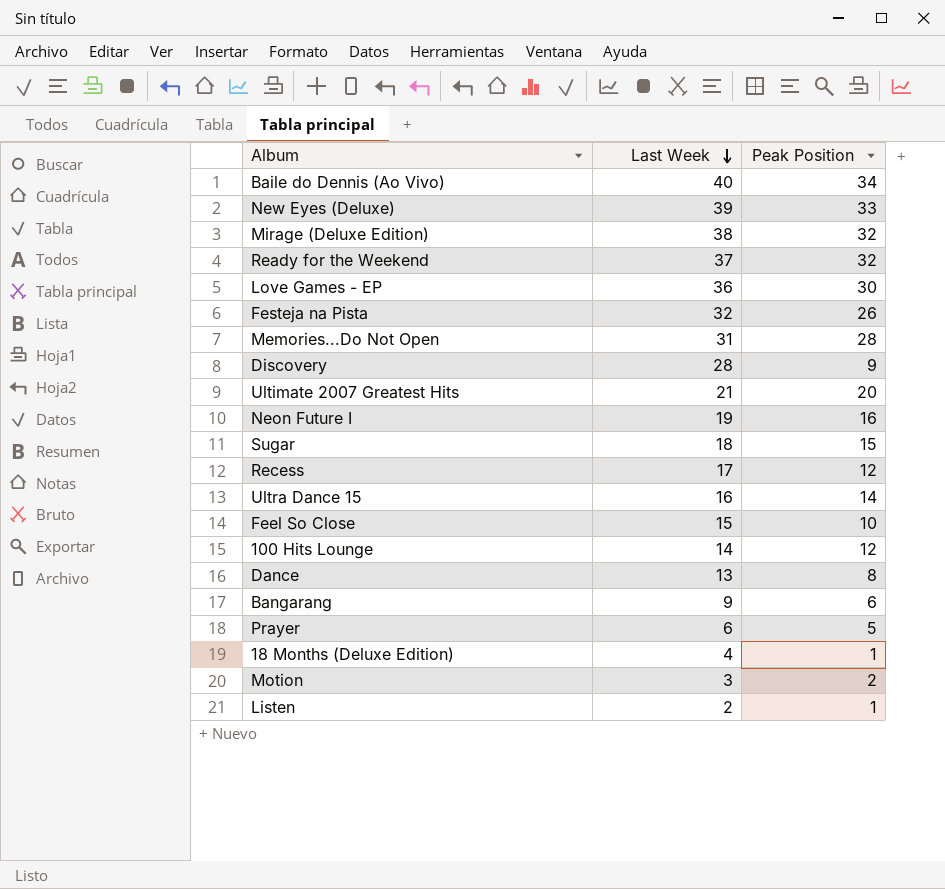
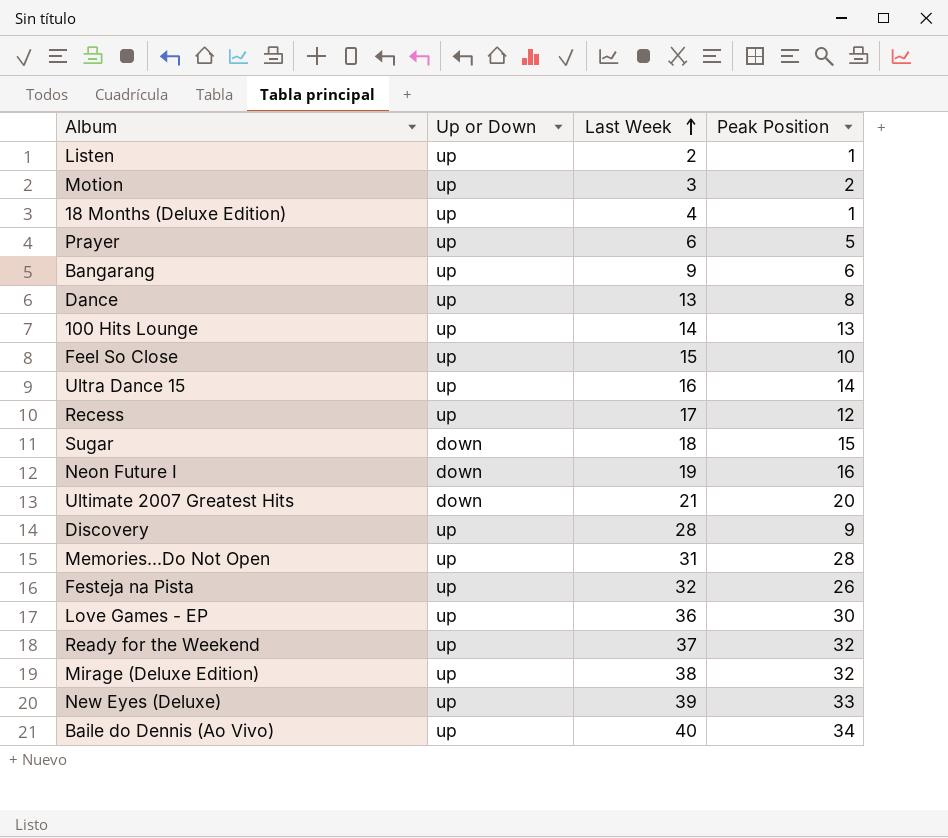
row order: Last Week descending -> Last Week ascending
column Up or Down | position: none -> 2
100 Hits Lounge | Peak Position: 12 -> 13

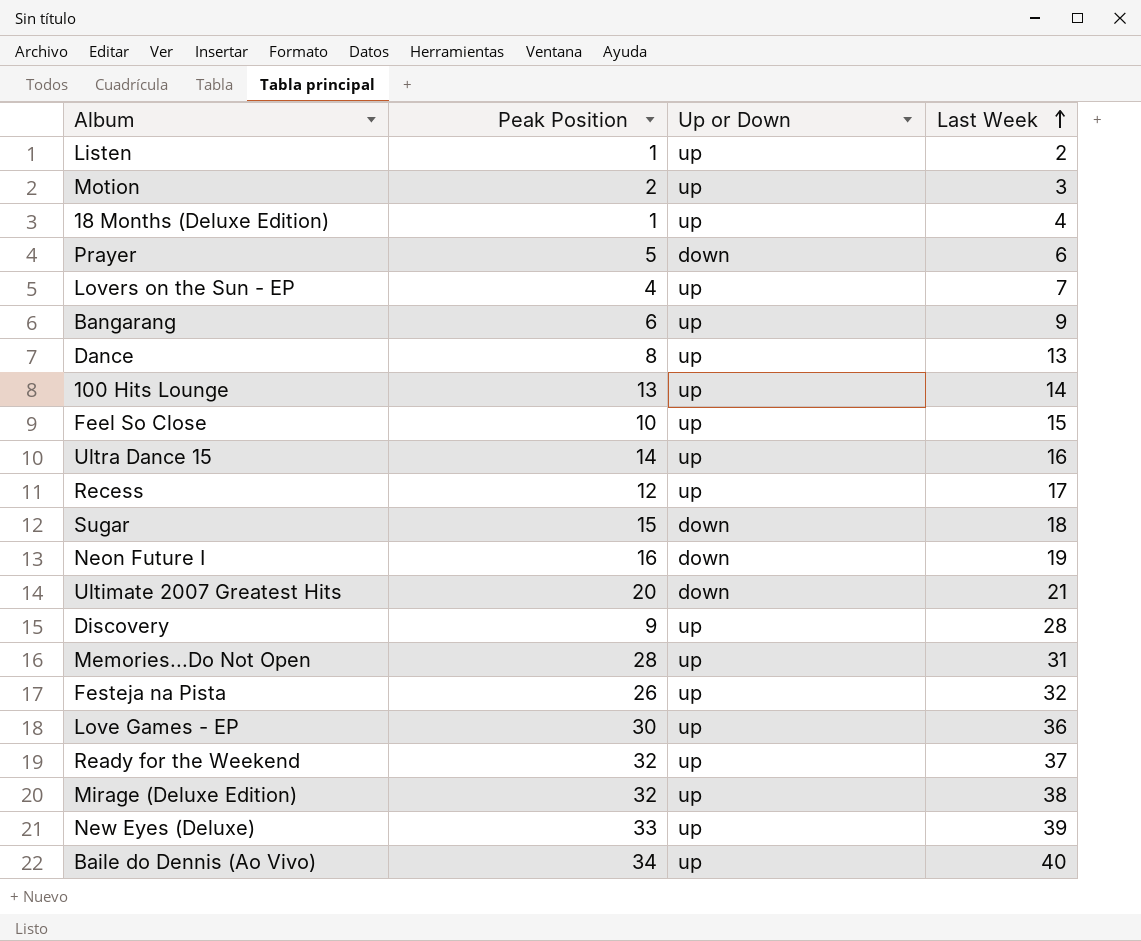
column Peak Position | position: 4 -> 2
Prayer | Up or Down: up -> down
row Lovers on the Sun - EP: none -> 4 | up | 7

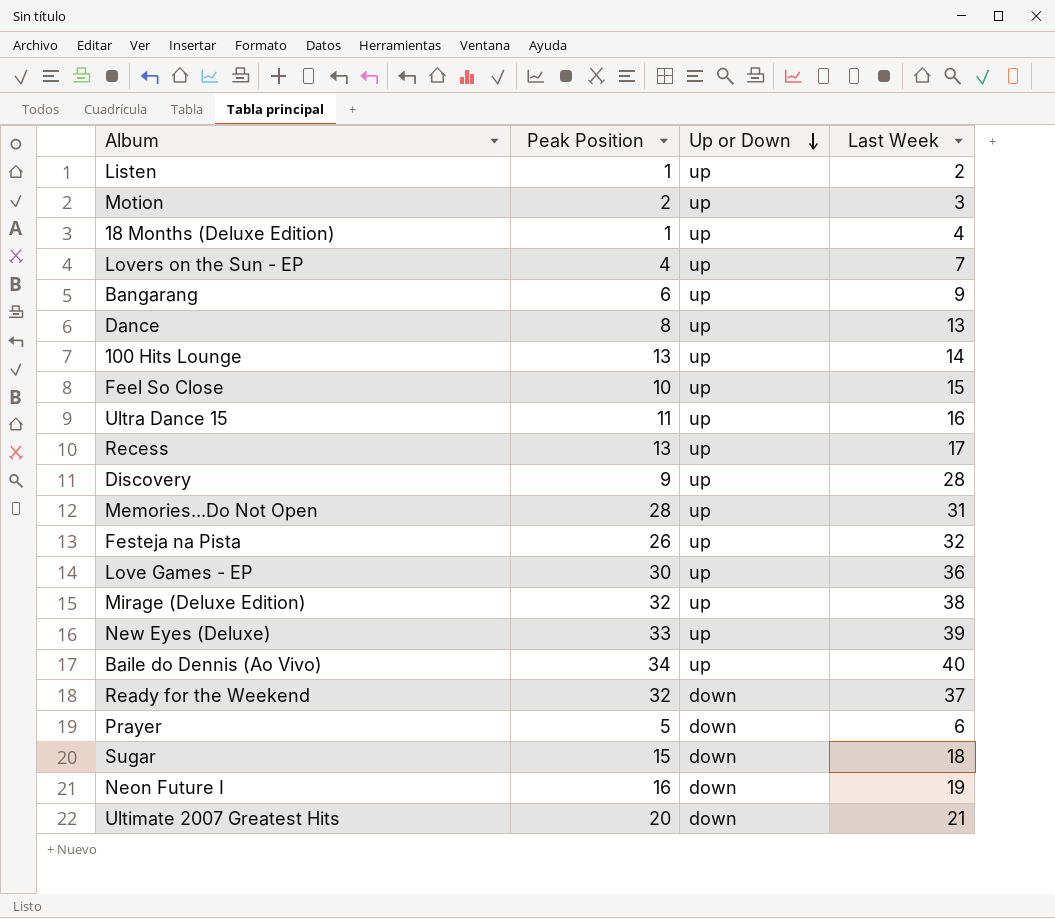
row order: Last Week ascending -> Up or Down descending
Ultra Dance 15 | Peak Position: 14 -> 11
Recess | Peak Position: 12 -> 13
Ready for the Weekend | Up or Down: up -> down

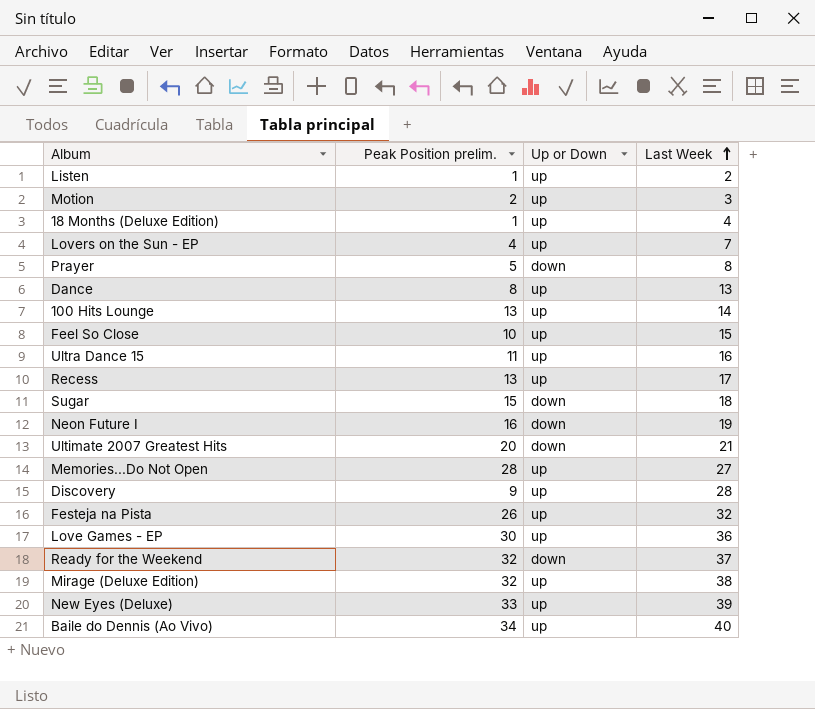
row order: Up or Down descending -> Last Week ascending
column name: Peak Position -> Peak Position prelim.
row Bangarang: 6 | up | 9 -> none
Prayer | Last Week: 6 -> 8
Memories...Do Not Open | Last Week: 31 -> 27

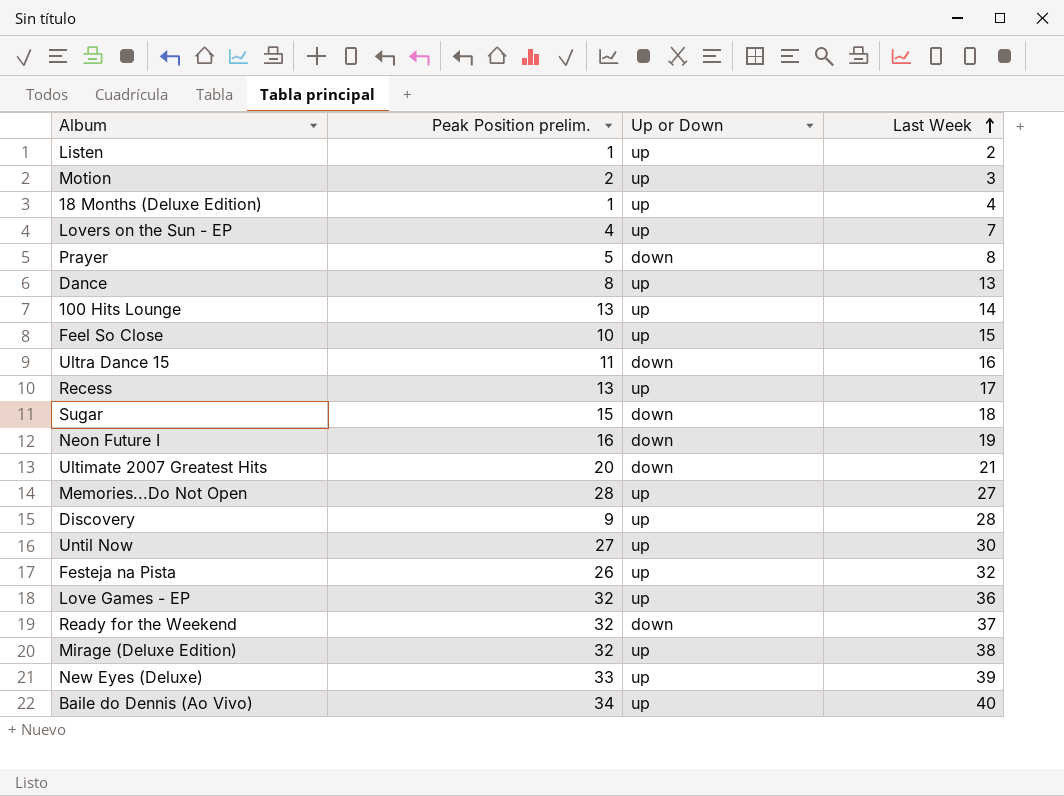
Ultra Dance 15 | Up or Down: up -> down
row Until Now: none -> 27 | up | 30
Love Games - EP | Peak Position prelim.: 30 -> 32

